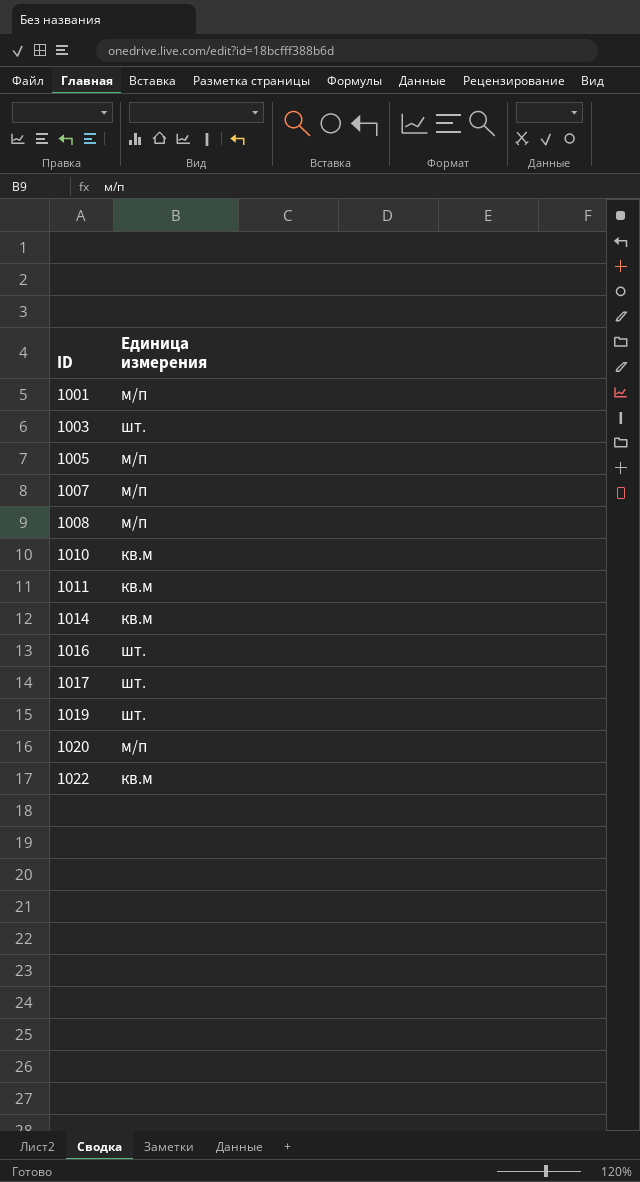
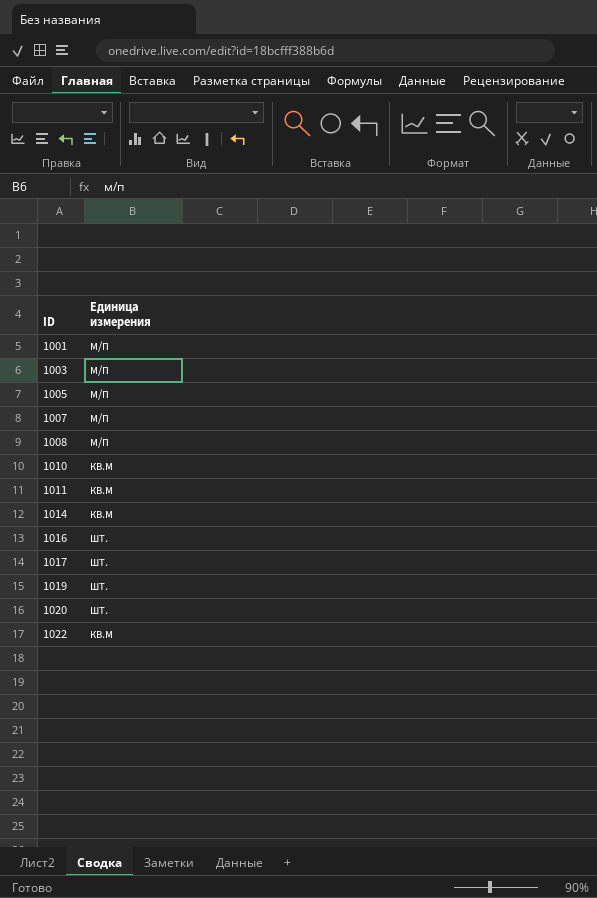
1003 | Единица измерения: шт. -> м/п
1020 | Единица измерения: м/п -> шт.

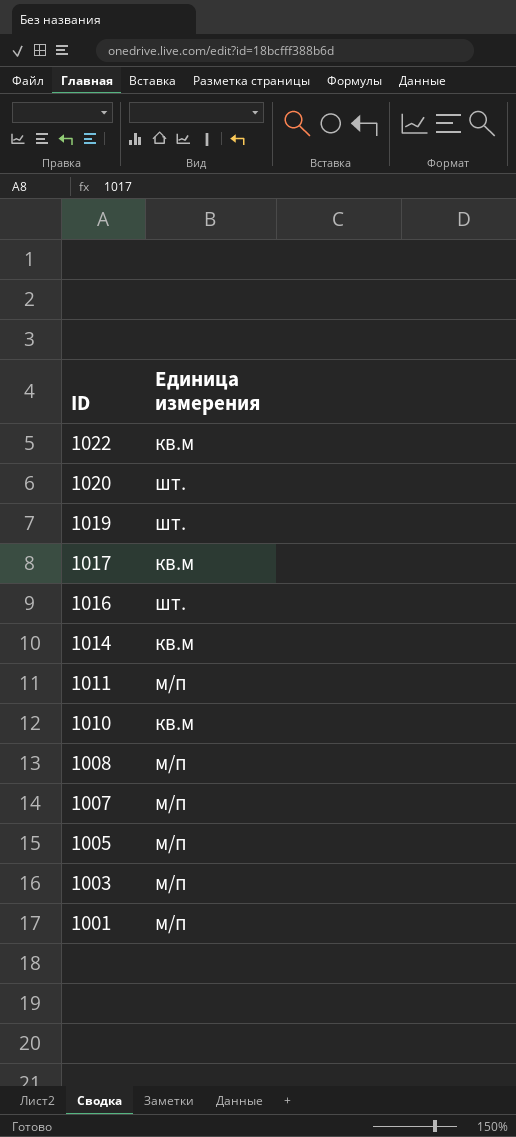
row order: ID ascending -> ID descending
1017 | Единица измерения: шт. -> кв.м
1011 | Единица измерения: кв.м -> м/п

